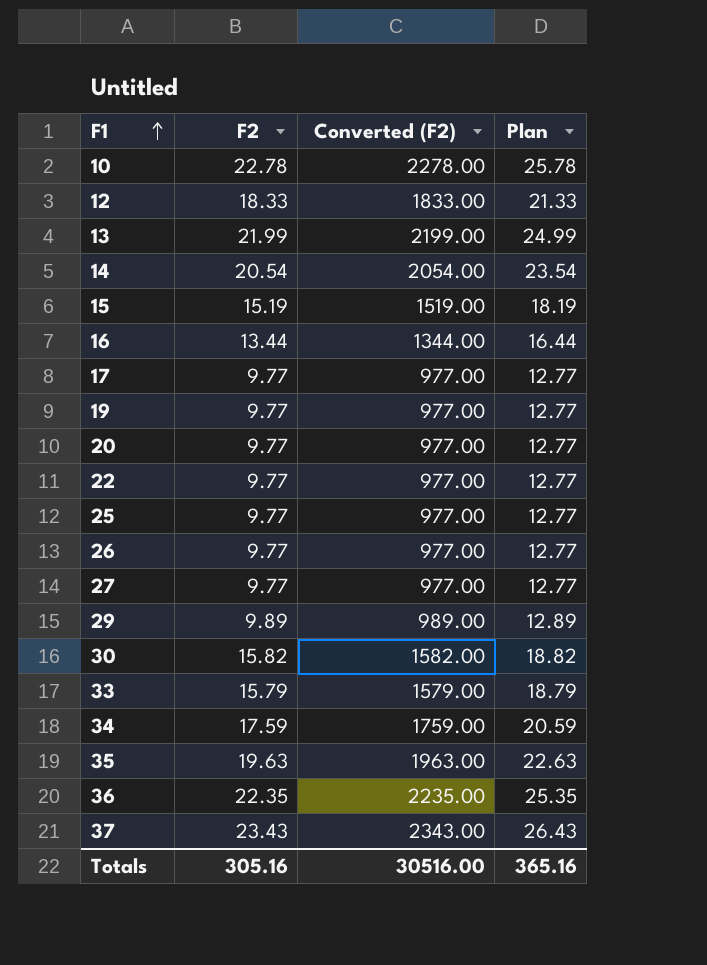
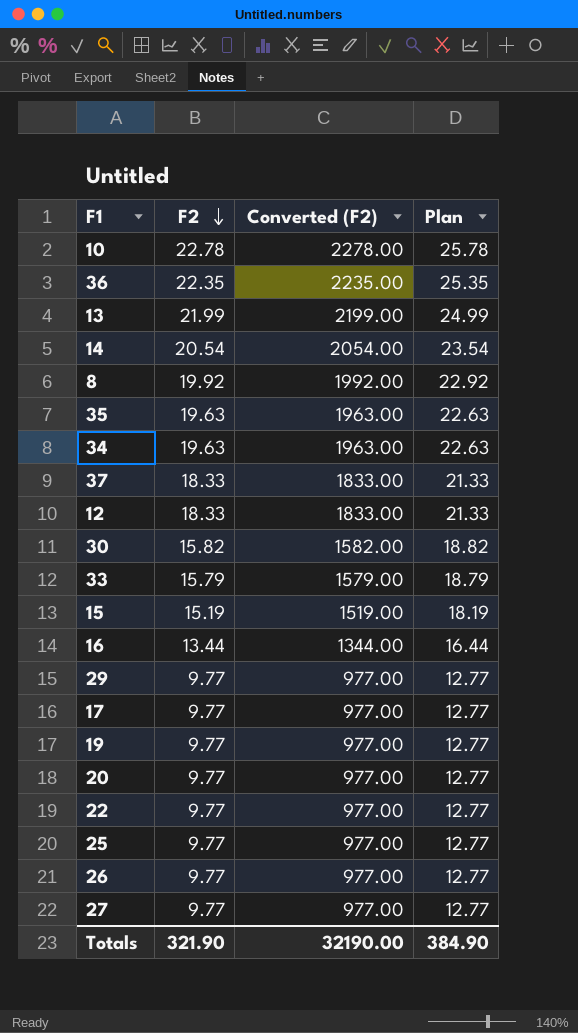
row order: F1 ascending -> F2 descending
row 8: none -> 19.92 | 1992.00 | 22.92
34 | F2: 17.59 -> 19.63
34 | Converted (F2): 1759.00 -> 1963.00
34 | Plan: 20.59 -> 22.63
37 | F2: 23.43 -> 18.33
37 | Converted (F2): 2343.00 -> 1833.00
37 | Plan: 26.43 -> 21.33
29 | F2: 9.89 -> 9.77
29 | Converted (F2): 989.00 -> 977.00
29 | Plan: 12.89 -> 12.77
Totals | F2: 305.16 -> 321.90
Totals | Converted (F2): 30516.00 -> 32190.00
Totals | Plan: 365.16 -> 384.90

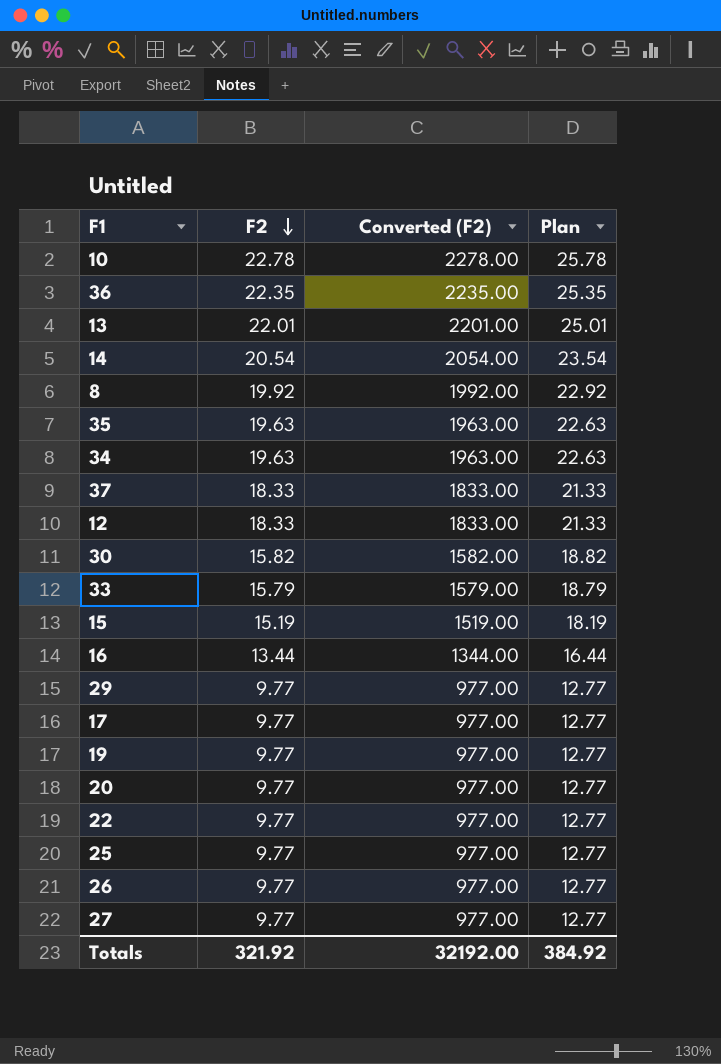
13 | F2: 21.99 -> 22.01
13 | Converted (F2): 2199.00 -> 2201.00
13 | Plan: 24.99 -> 25.01
Totals | F2: 321.90 -> 321.92
Totals | Converted (F2): 32190.00 -> 32192.00
Totals | Plan: 384.90 -> 384.92

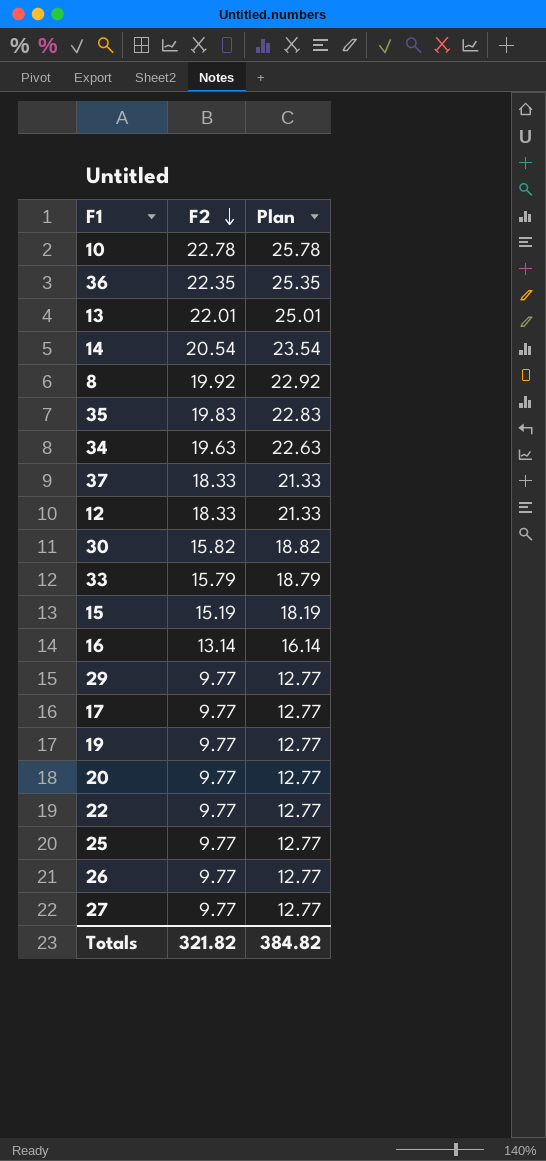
column Converted (F2) | formula: [F2] * 100 -> none
35 | F2: 19.63 -> 19.83
35 | Plan: 22.63 -> 22.83
16 | F2: 13.44 -> 13.14
16 | Plan: 16.44 -> 16.14
Totals | F2: 321.92 -> 321.82
Totals | Plan: 384.92 -> 384.82

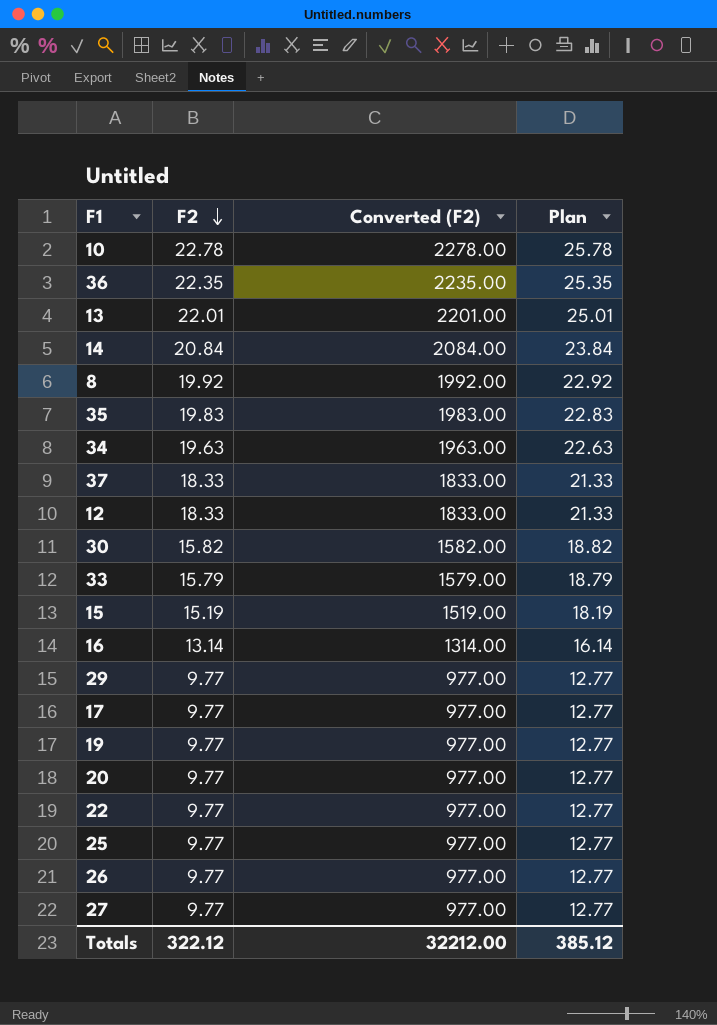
column Converted (F2) | formula: none -> [F2] * 100
14 | F2: 20.54 -> 20.84
14 | Plan: 23.54 -> 23.84
Totals | F2: 321.82 -> 322.12
Totals | Plan: 384.82 -> 385.12

